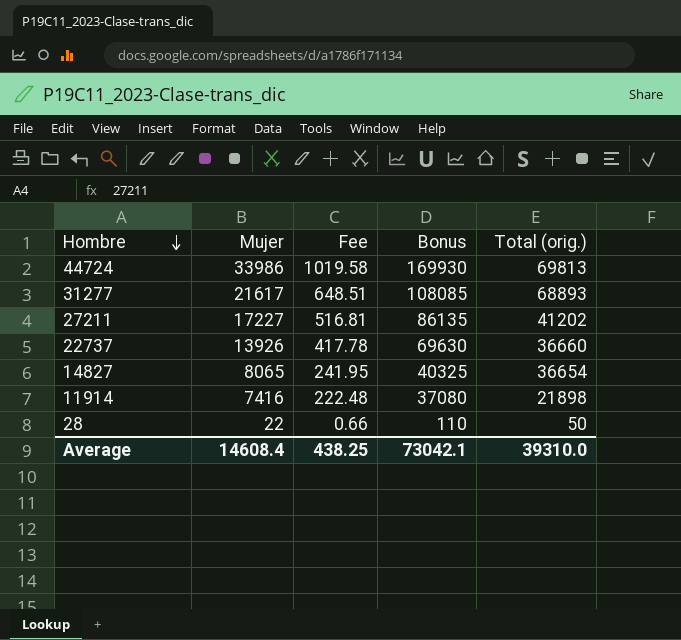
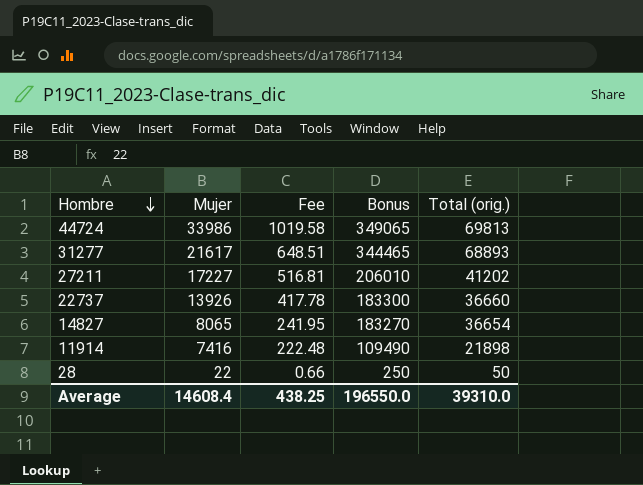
column Bonus | formula: [Mujer] * 5 -> [Total (orig.)] * 5
Average | Bonus: 73042.1 -> 196550.0

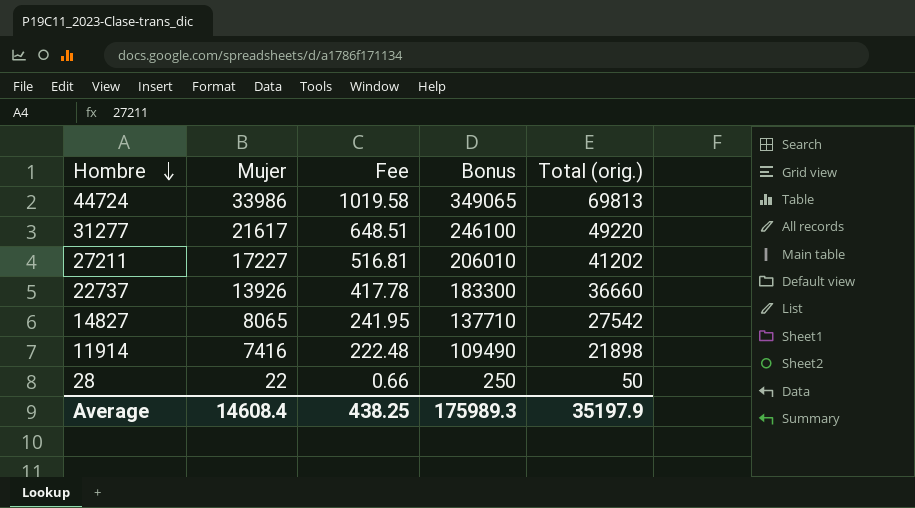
31277 | Bonus: 344465 -> 246100
31277 | Total (orig.): 68893 -> 49220
14827 | Bonus: 183270 -> 137710
14827 | Total (orig.): 36654 -> 27542
Average | Bonus: 196550.0 -> 175989.3
Average | Total (orig.): 39310.0 -> 35197.9

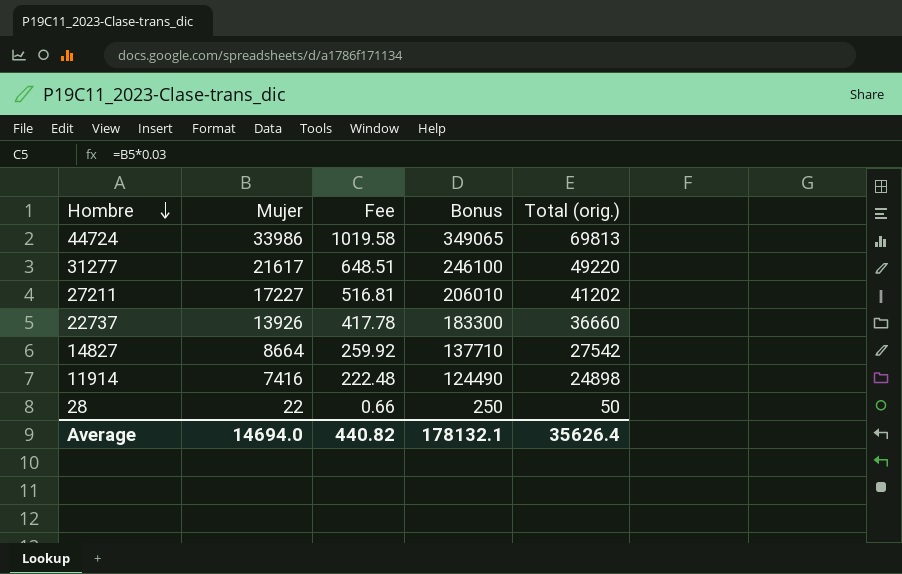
14827 | Mujer: 8065 -> 8664
14827 | Fee: 241.95 -> 259.92
11914 | Bonus: 109490 -> 124490
11914 | Total (orig.): 21898 -> 24898
Average | Mujer: 14608.4 -> 14694.0
Average | Fee: 438.25 -> 440.82
Average | Bonus: 175989.3 -> 178132.1
Average | Total (orig.): 35197.9 -> 35626.4

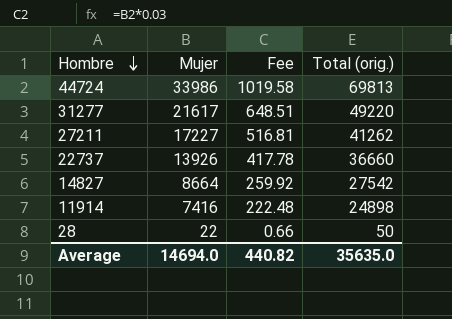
column Bonus | formula: [Total (orig.)] * 5 -> none
27211 | Total (orig.): 41202 -> 41262
Average | Total (orig.): 35626.4 -> 35635.0

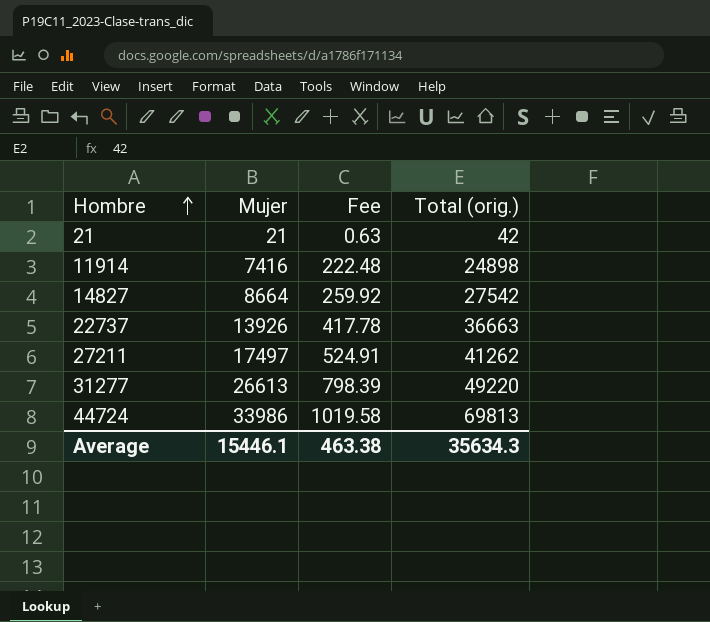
row order: Hombre descending -> Hombre ascending
row 28: 22 | 0.66 | 50 -> none
row 21: none -> 21 | 0.63 | 42
22737 | Total (orig.): 36660 -> 36663
27211 | Mujer: 17227 -> 17497
27211 | Fee: 516.81 -> 524.91
31277 | Mujer: 21617 -> 26613
31277 | Fee: 648.51 -> 798.39
Average | Mujer: 14694.0 -> 15446.1
Average | Fee: 440.82 -> 463.38
Average | Total (orig.): 35635.0 -> 35634.3

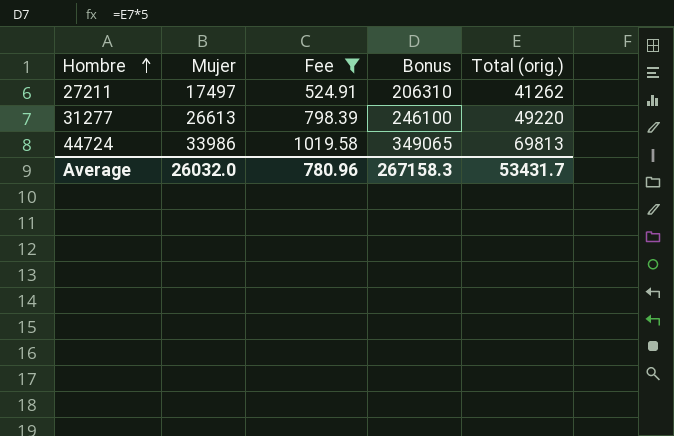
filter: none -> Fee >= 524.91
column Bonus | formula: none -> [Total (orig.)] * 5
Average | Mujer: 15446.1 -> 26032.0
Average | Fee: 463.38 -> 780.96
Average | Total (orig.): 35634.3 -> 53431.7

